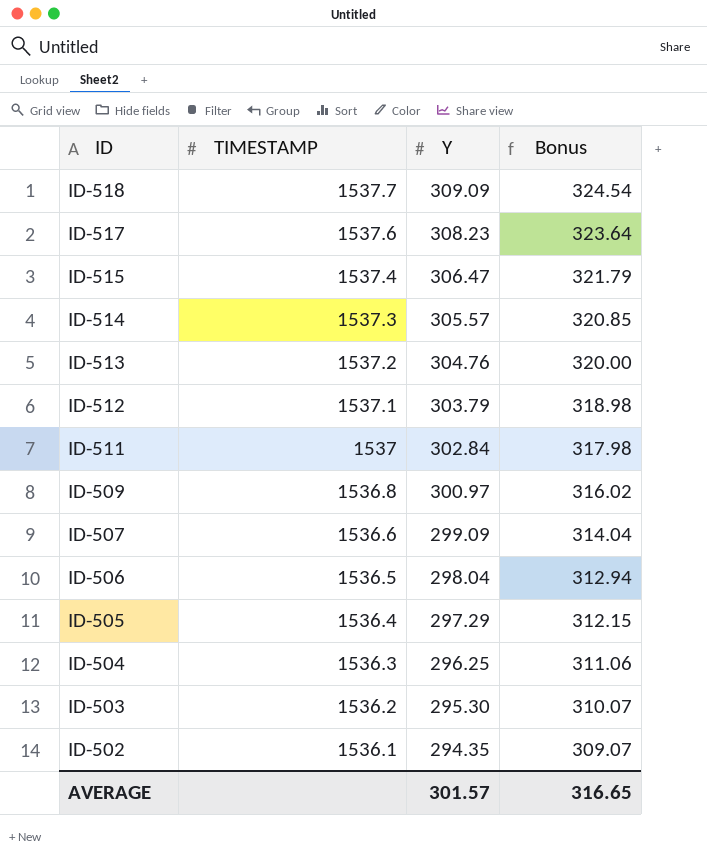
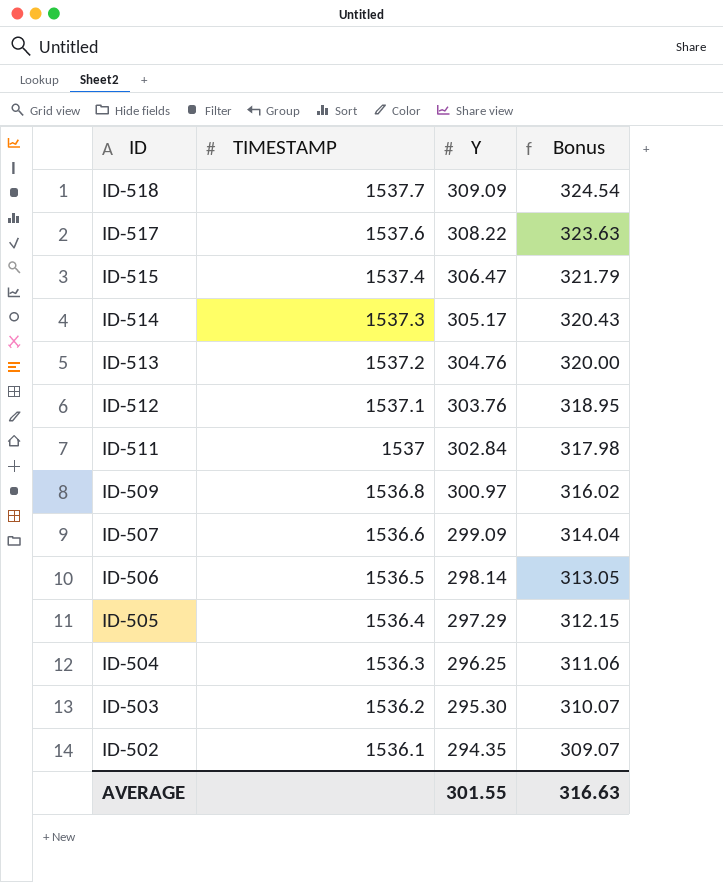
ID-517 | Y: 308.23 -> 308.22
ID-517 | Bonus: 323.64 -> 323.63
ID-514 | Y: 305.57 -> 305.17
ID-514 | Bonus: 320.85 -> 320.43
ID-512 | Y: 303.79 -> 303.76
ID-512 | Bonus: 318.98 -> 318.95
ID-506 | Y: 298.04 -> 298.14
ID-506 | Bonus: 312.94 -> 313.05
AVERAGE | Y: 301.57 -> 301.55
AVERAGE | Bonus: 316.65 -> 316.63

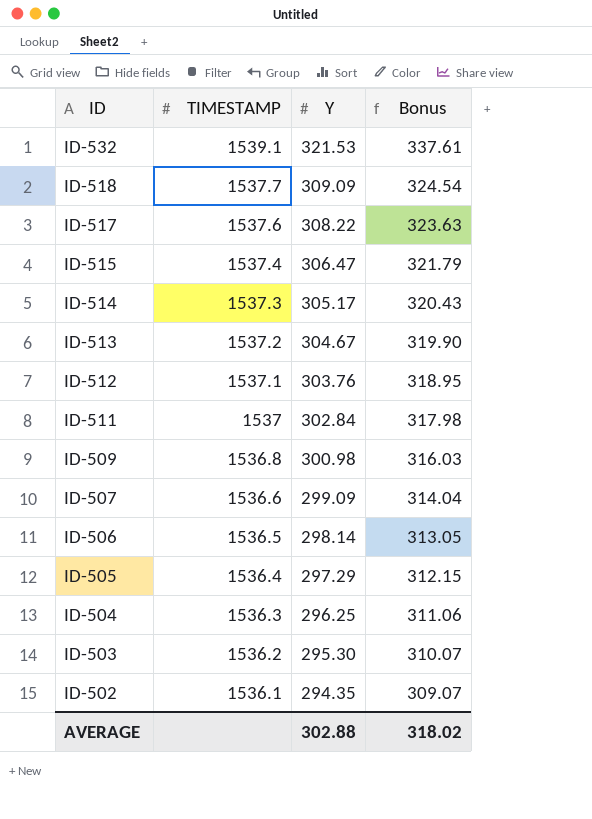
row ID-532: none -> 1539.1 | 321.53 | 337.61
ID-513 | Y: 304.76 -> 304.67
ID-513 | Bonus: 320.00 -> 319.90
ID-509 | Y: 300.97 -> 300.98
ID-509 | Bonus: 316.02 -> 316.03
AVERAGE | Y: 301.55 -> 302.88
AVERAGE | Bonus: 316.63 -> 318.02

